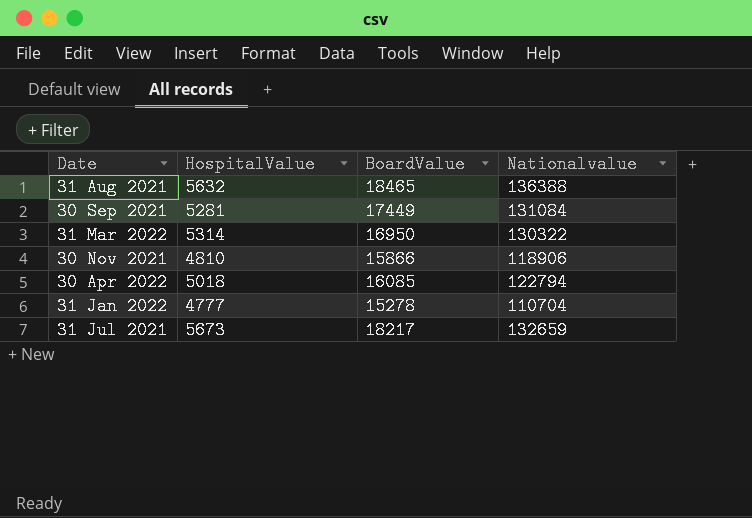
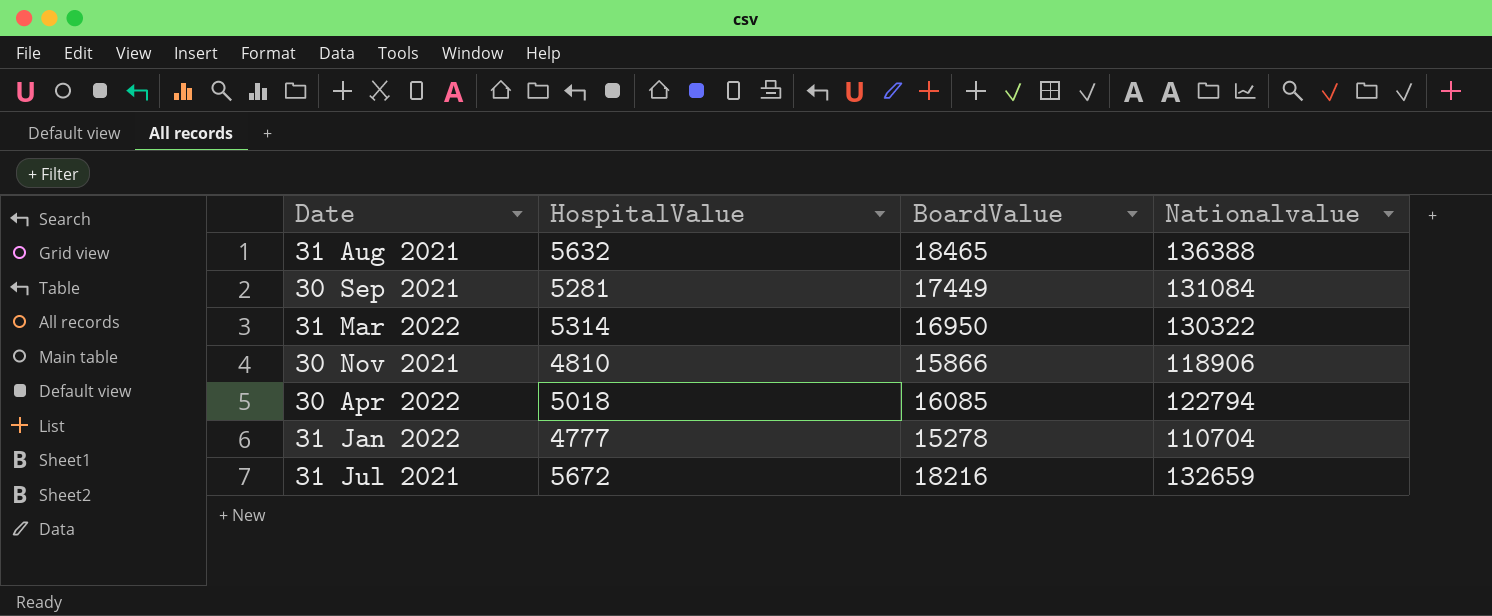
31 Jul 2021 | HospitalValue: 5673 -> 5672
31 Jul 2021 | BoardValue: 18217 -> 18216

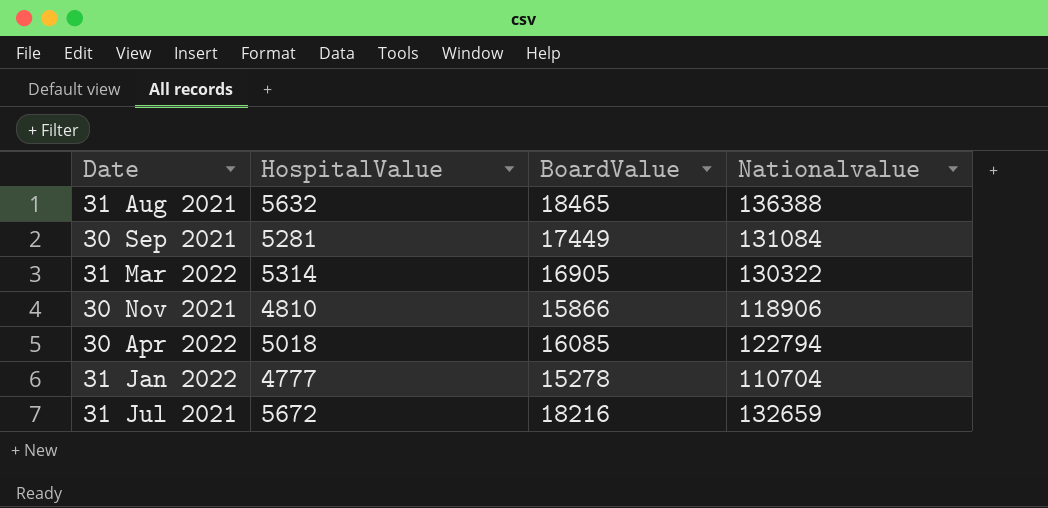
31 Mar 2022 | BoardValue: 16950 -> 16905

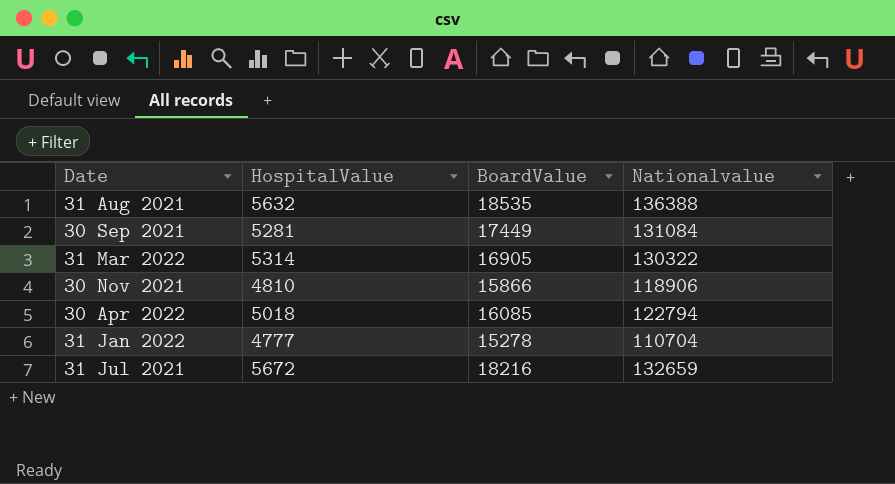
31 Aug 2021 | BoardValue: 18465 -> 18535

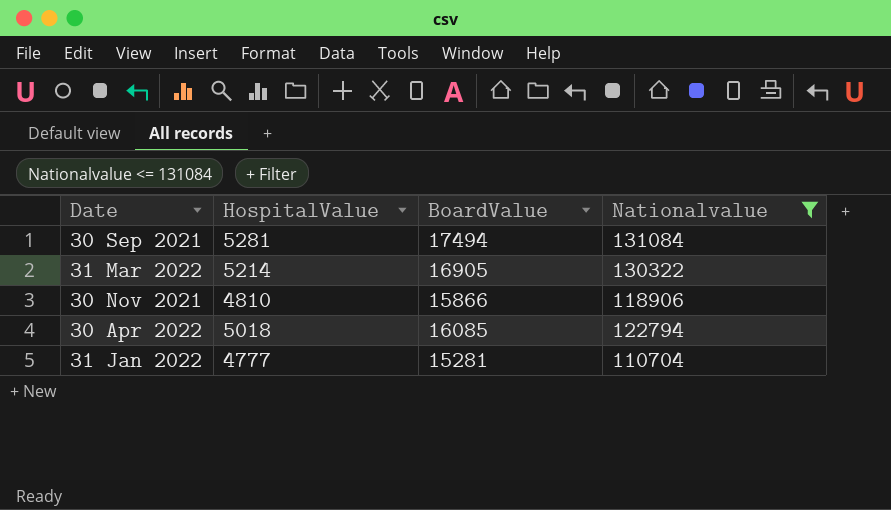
filter: none -> Nationalvalue <= 131084
30 Sep 2021 | BoardValue: 17449 -> 17494
31 Mar 2022 | HospitalValue: 5314 -> 5214
31 Jan 2022 | BoardValue: 15278 -> 15281

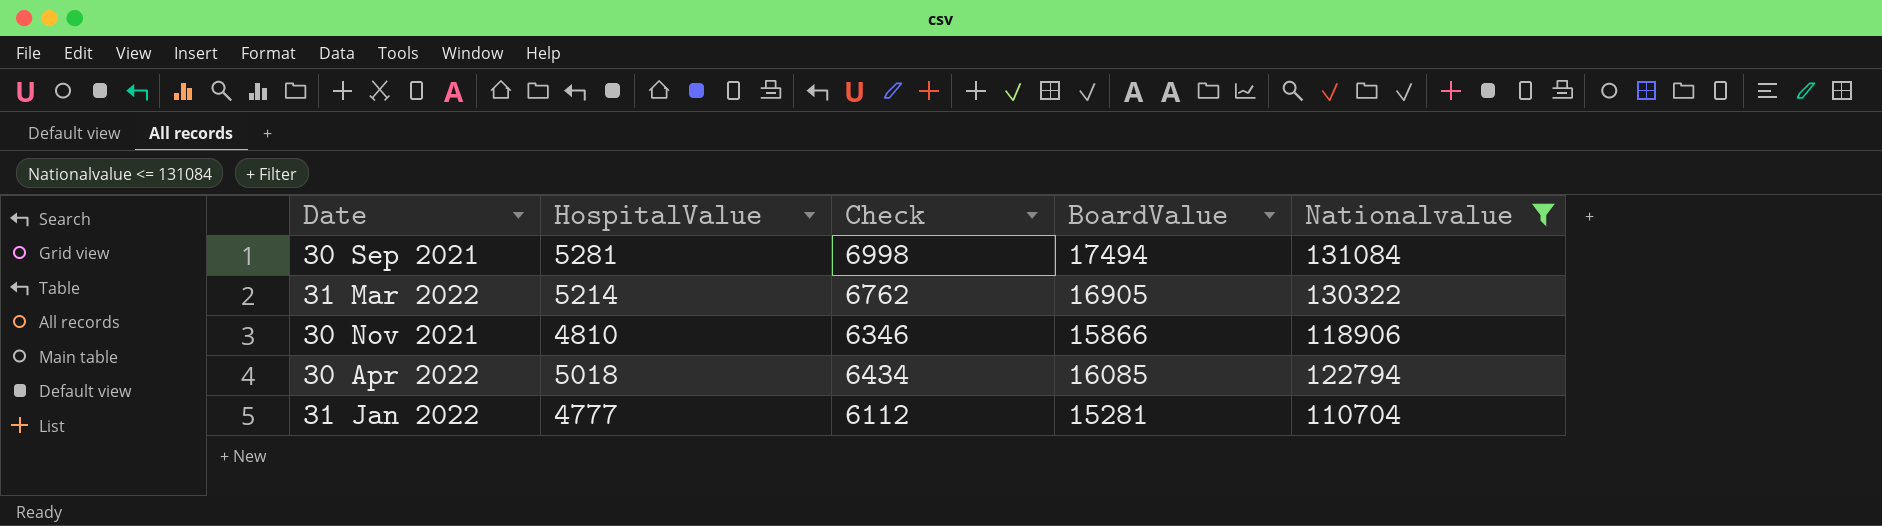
column Check | formula: none -> [BoardValue] * 0.4

